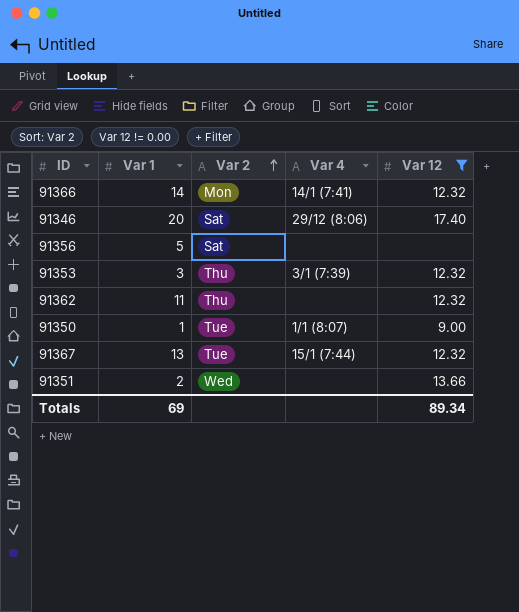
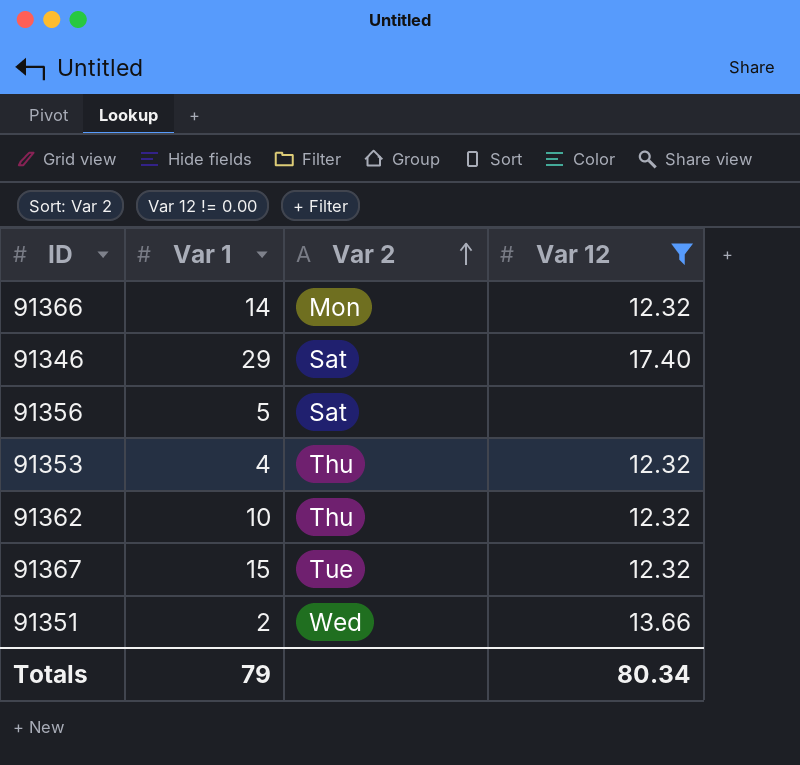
column Var 4 | position: 4 -> none
row 91350: 1 | Tue | 1/1 (8:07) | 9.00 -> none
91346 | Var 1: 20 -> 29
91353 | Var 1: 3 -> 4
91362 | Var 1: 11 -> 10
91367 | Var 1: 13 -> 15
Totals | Var 1: 69 -> 79
Totals | Var 12: 89.34 -> 80.34

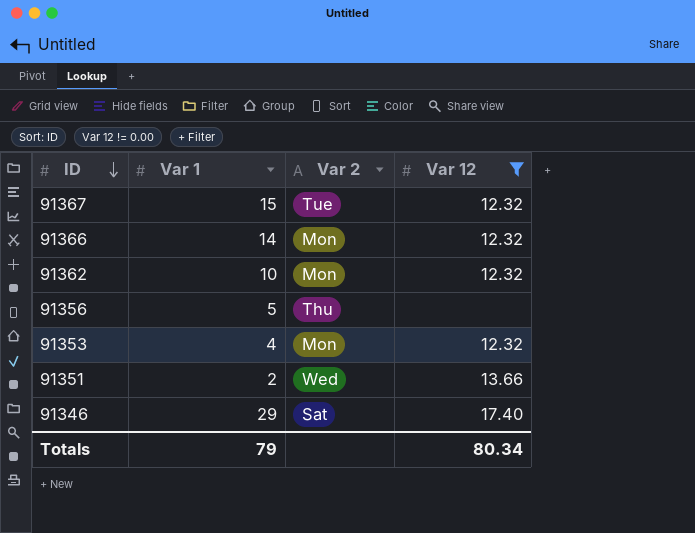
row order: Var 2 ascending -> ID descending
91362 | Var 2: Thu -> Mon
91356 | Var 2: Sat -> Thu
91353 | Var 2: Thu -> Mon

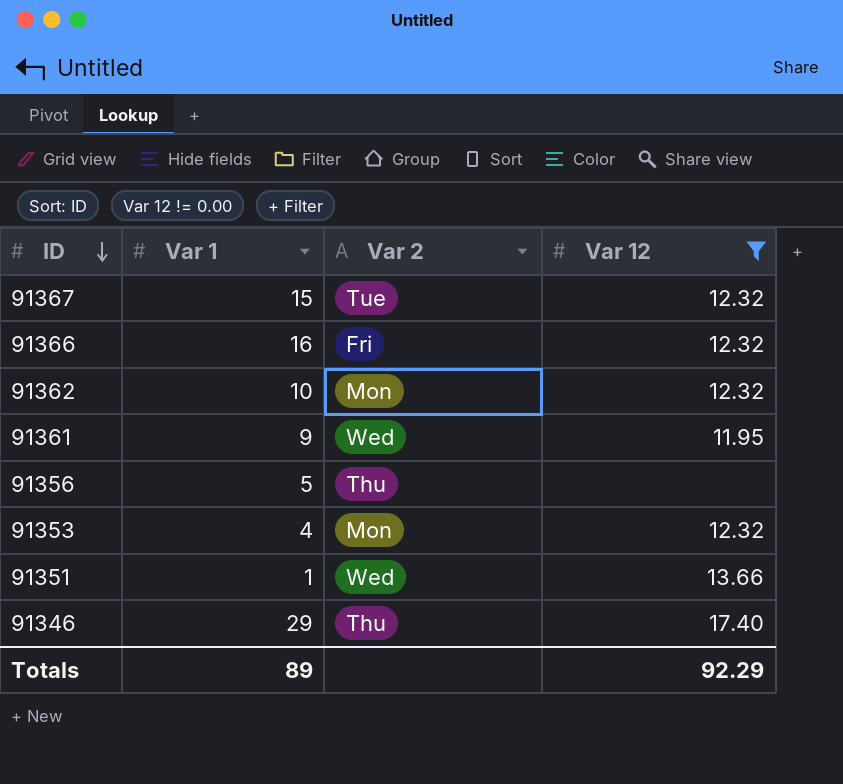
91366 | Var 1: 14 -> 16
91366 | Var 2: Mon -> Fri
row 91361: none -> 9 | Wed | 11.95
91351 | Var 1: 2 -> 1
91346 | Var 2: Sat -> Thu
Totals | Var 1: 79 -> 89
Totals | Var 12: 80.34 -> 92.29

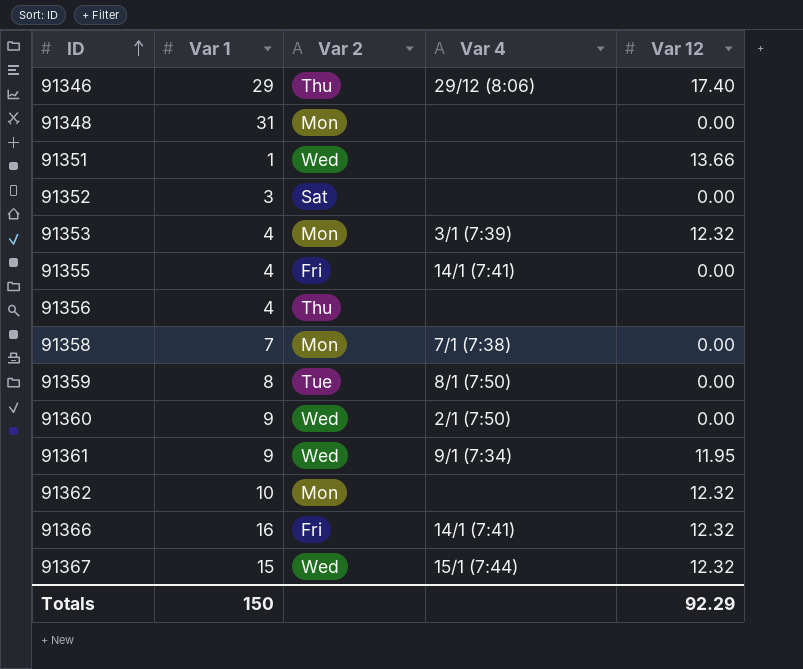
filter: Var 12 != 0.00 -> none
row order: ID descending -> ID ascending
column Var 4 | position: none -> 4
91356 | Var 1: 5 -> 4
91367 | Var 2: Tue -> Wed
Totals | Var 1: 89 -> 150

